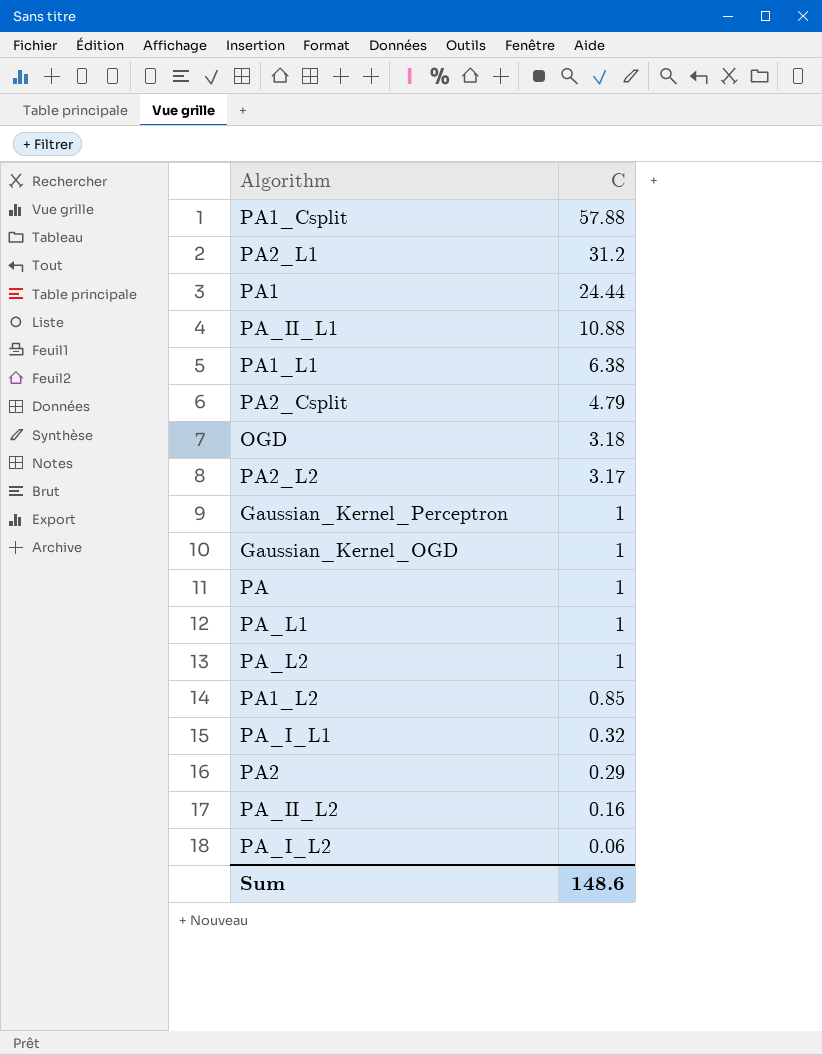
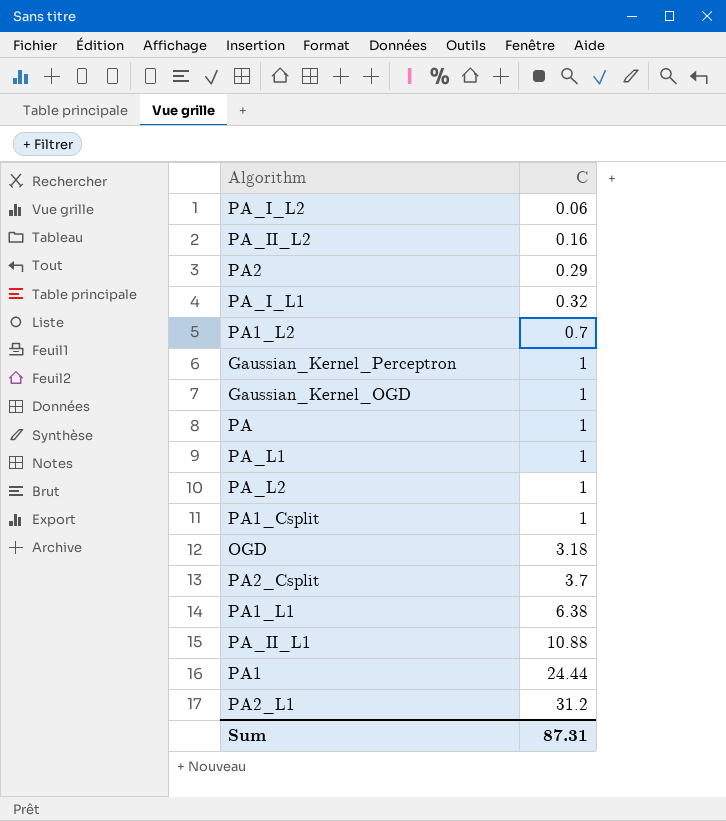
row order: C descending -> C ascending
row PA2_L2: 3.17 -> none
PA1_L2 | C: 0.85 -> 0.7
PA1_Csplit | C: 57.88 -> 1
PA2_Csplit | C: 4.79 -> 3.7
Sum | C: 148.6 -> 87.31

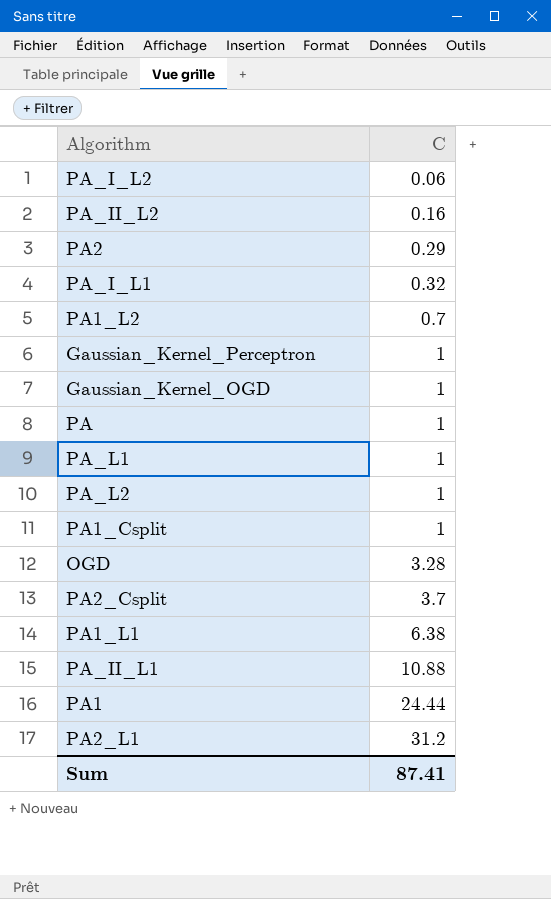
OGD | C: 3.18 -> 3.28
Sum | C: 87.31 -> 87.41

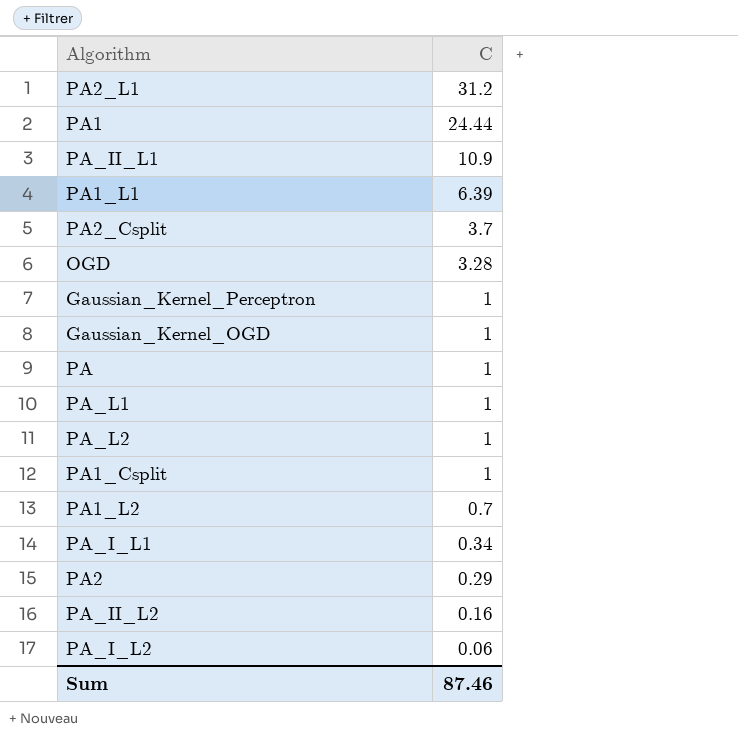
row order: C ascending -> C descending
PA_II_L1 | C: 10.88 -> 10.9
PA1_L1 | C: 6.38 -> 6.39
PA_I_L1 | C: 0.32 -> 0.34
Sum | C: 87.41 -> 87.46

